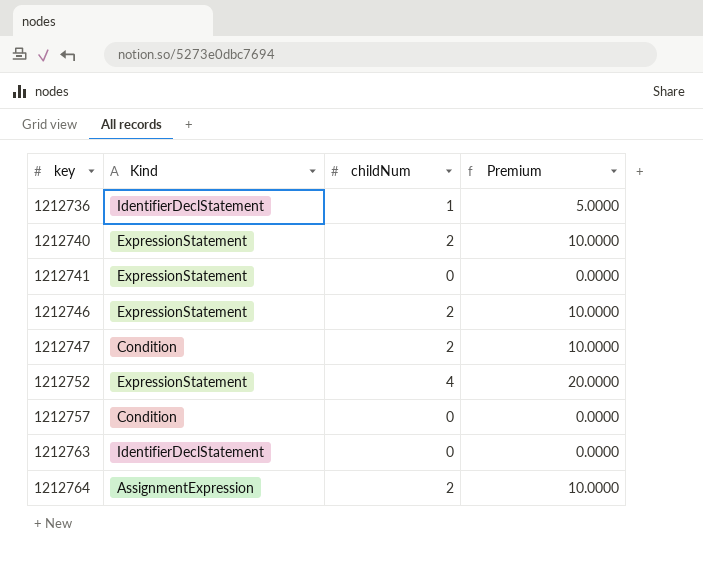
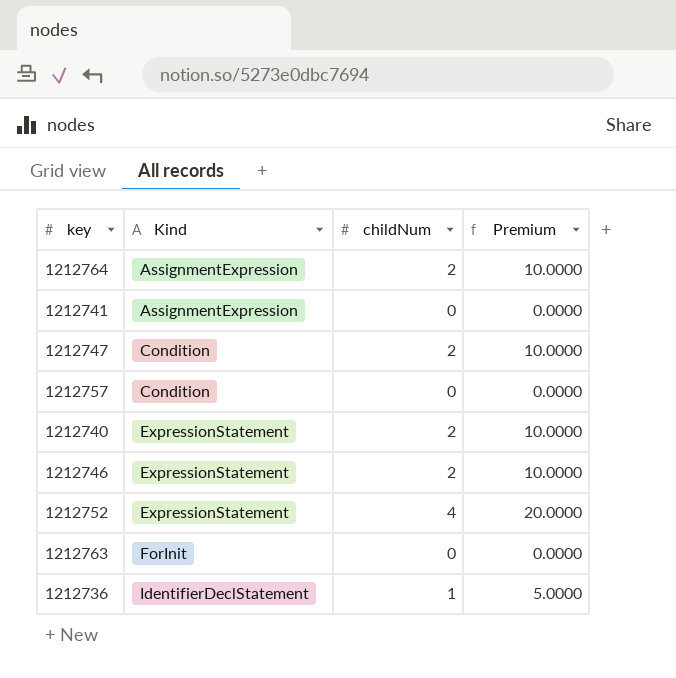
row order: key ascending -> Kind ascending
1212741 | Kind: ExpressionStatement -> AssignmentExpression
1212763 | Kind: IdentifierDeclStatement -> ForInit

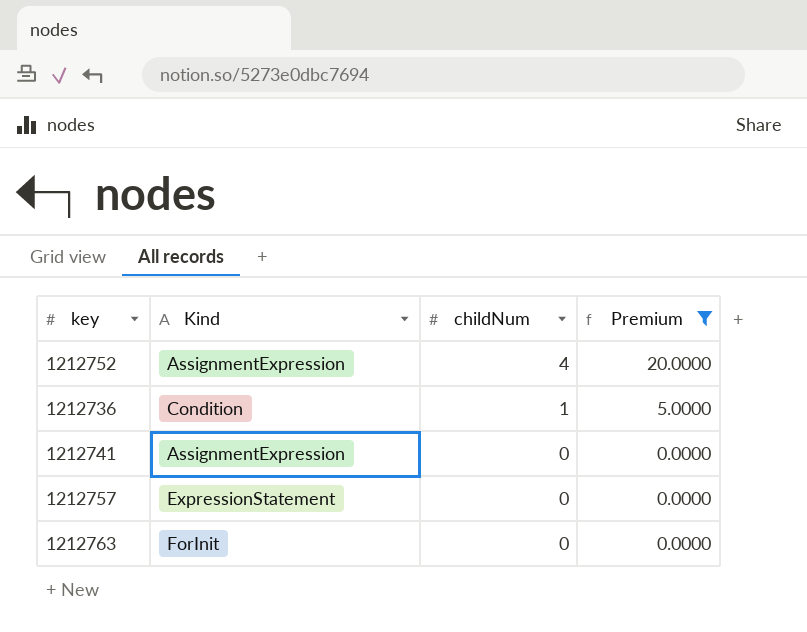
filter: none -> Premium != 10.0000
row order: Kind ascending -> childNum descending
1212752 | Kind: ExpressionStatement -> AssignmentExpression
1212736 | Kind: IdentifierDeclStatement -> Condition
1212757 | Kind: Condition -> ExpressionStatement

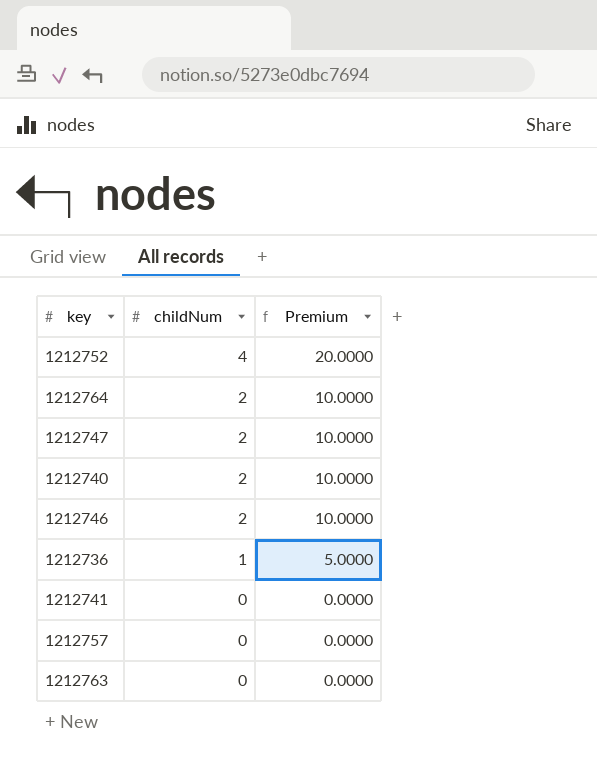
filter: Premium != 10.0000 -> none
column Kind | position: 2 -> none

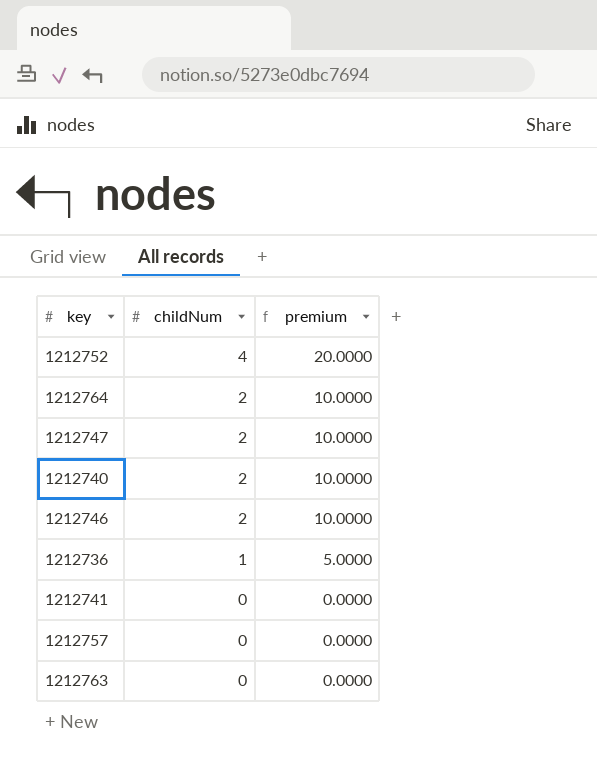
column name: Premium -> premium

